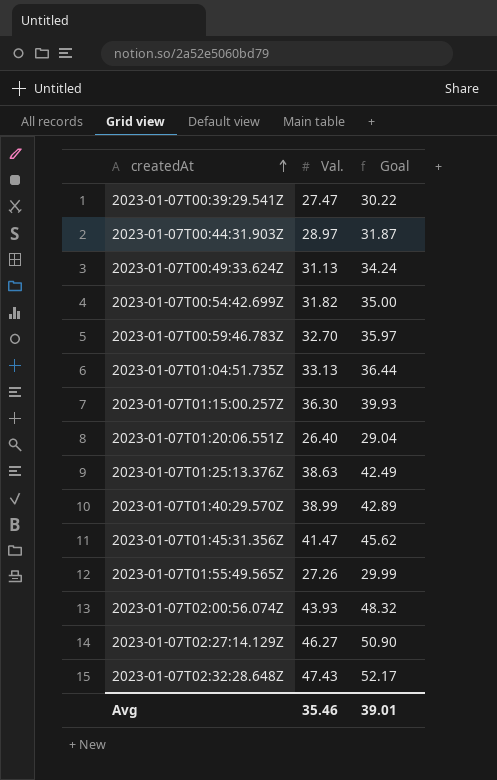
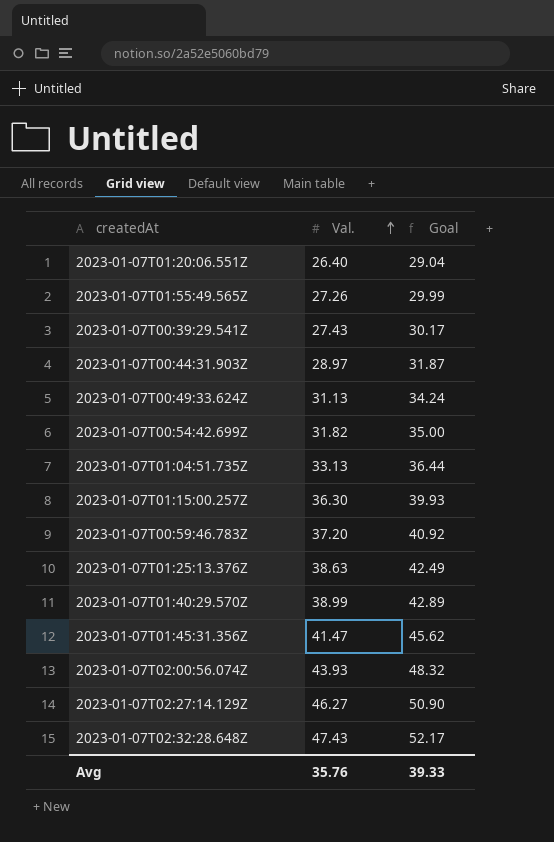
row order: createdAt ascending -> Val. ascending
2023-01-07T00:39:29.541Z | Val.: 27.47 -> 27.43
2023-01-07T00:39:29.541Z | Goal: 30.22 -> 30.17
2023-01-07T00:59:46.783Z | Val.: 32.70 -> 37.20
2023-01-07T00:59:46.783Z | Goal: 35.97 -> 40.92
Avg | Val.: 35.46 -> 35.76
Avg | Goal: 39.01 -> 39.33

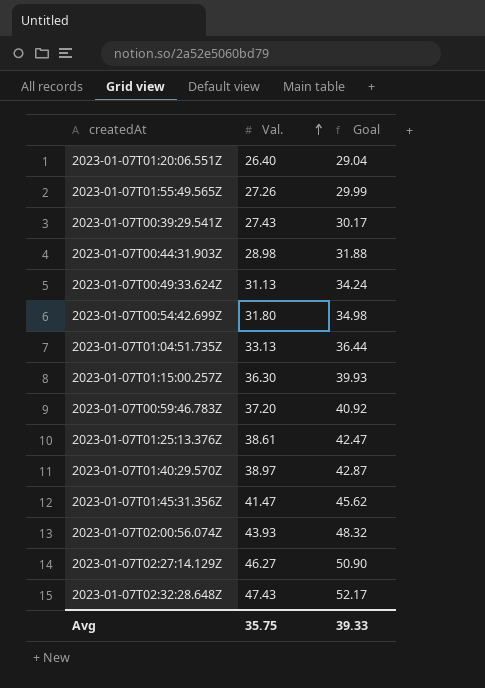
2023-01-07T00:44:31.903Z | Val.: 28.97 -> 28.98
2023-01-07T00:44:31.903Z | Goal: 31.87 -> 31.88
2023-01-07T00:54:42.699Z | Val.: 31.82 -> 31.80
2023-01-07T00:54:42.699Z | Goal: 35.00 -> 34.98
2023-01-07T01:25:13.376Z | Val.: 38.63 -> 38.61
2023-01-07T01:25:13.376Z | Goal: 42.49 -> 42.47
2023-01-07T01:40:29.570Z | Val.: 38.99 -> 38.97
2023-01-07T01:40:29.570Z | Goal: 42.89 -> 42.87
Avg | Val.: 35.76 -> 35.75

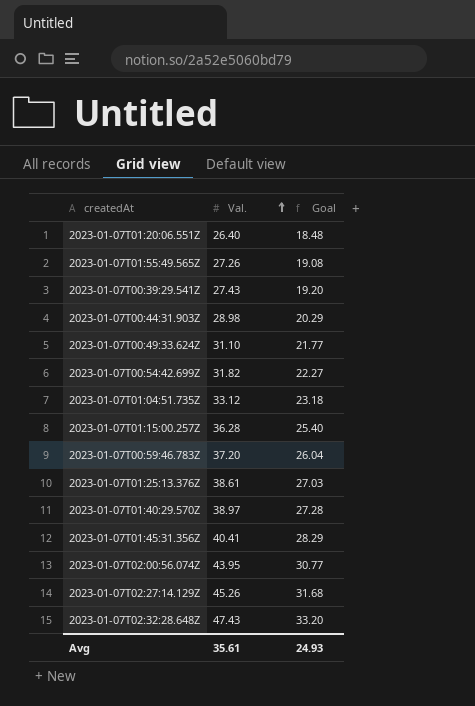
column Goal | formula: [Val.] * 1.1 -> [Val.] * 0.7
2023-01-07T00:49:33.624Z | Val.: 31.13 -> 31.10
2023-01-07T00:54:42.699Z | Val.: 31.80 -> 31.82
2023-01-07T01:04:51.735Z | Val.: 33.13 -> 33.12
2023-01-07T01:15:00.257Z | Val.: 36.30 -> 36.28
2023-01-07T01:45:31.356Z | Val.: 41.47 -> 40.41
2023-01-07T02:00:56.074Z | Val.: 43.93 -> 43.95
2023-01-07T02:27:14.129Z | Val.: 46.27 -> 45.26
Avg | Val.: 35.75 -> 35.61
Avg | Goal: 39.33 -> 24.93

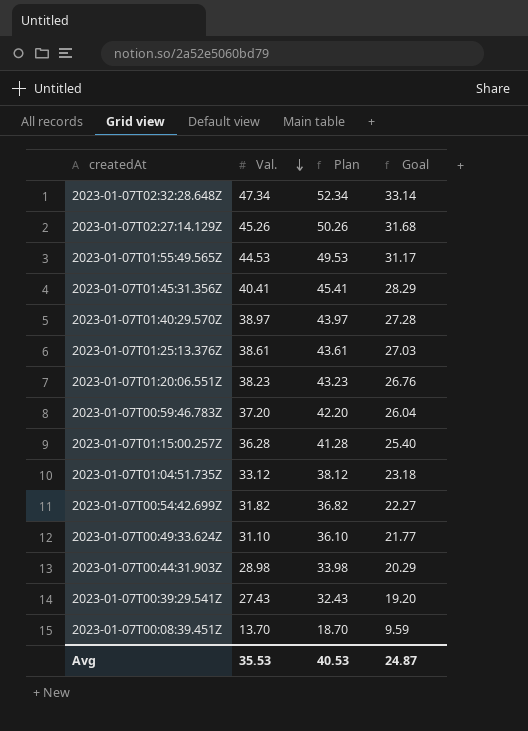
row order: Val. ascending -> Val. descending
column Plan | formula: none -> [Val.] + 5
row 2023-01-07T02:00:56.074Z: 43.95 | 30.77 -> none
2023-01-07T02:32:28.648Z | Val.: 47.43 -> 47.34
2023-01-07T02:32:28.648Z | Goal: 33.20 -> 33.14
2023-01-07T01:55:49.565Z | Val.: 27.26 -> 44.53
2023-01-07T01:55:49.565Z | Goal: 19.08 -> 31.17
2023-01-07T01:20:06.551Z | Val.: 26.40 -> 38.23
2023-01-07T01:20:06.551Z | Goal: 18.48 -> 26.76
row 2023-01-07T00:08:39.451Z: none -> 13.70 | 18.70 | 9.59
Avg | Val.: 35.61 -> 35.53
Avg | Goal: 24.93 -> 24.87

